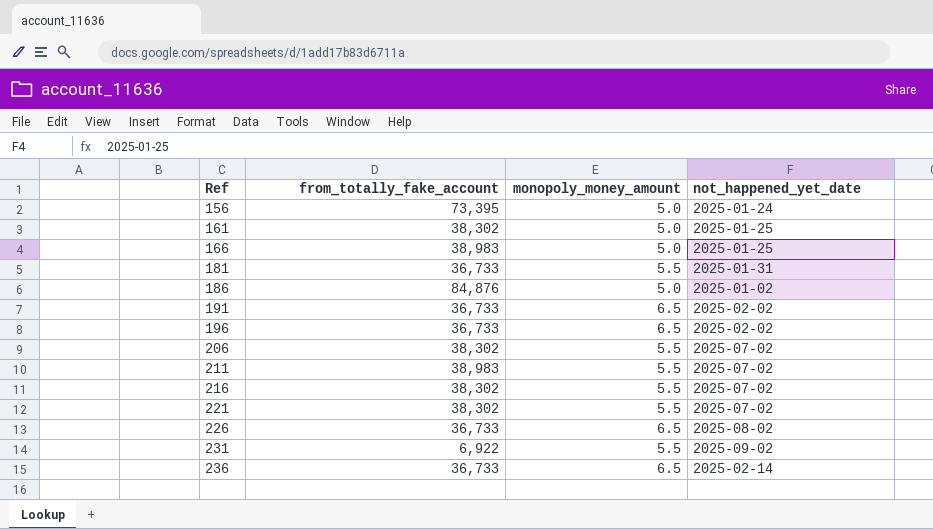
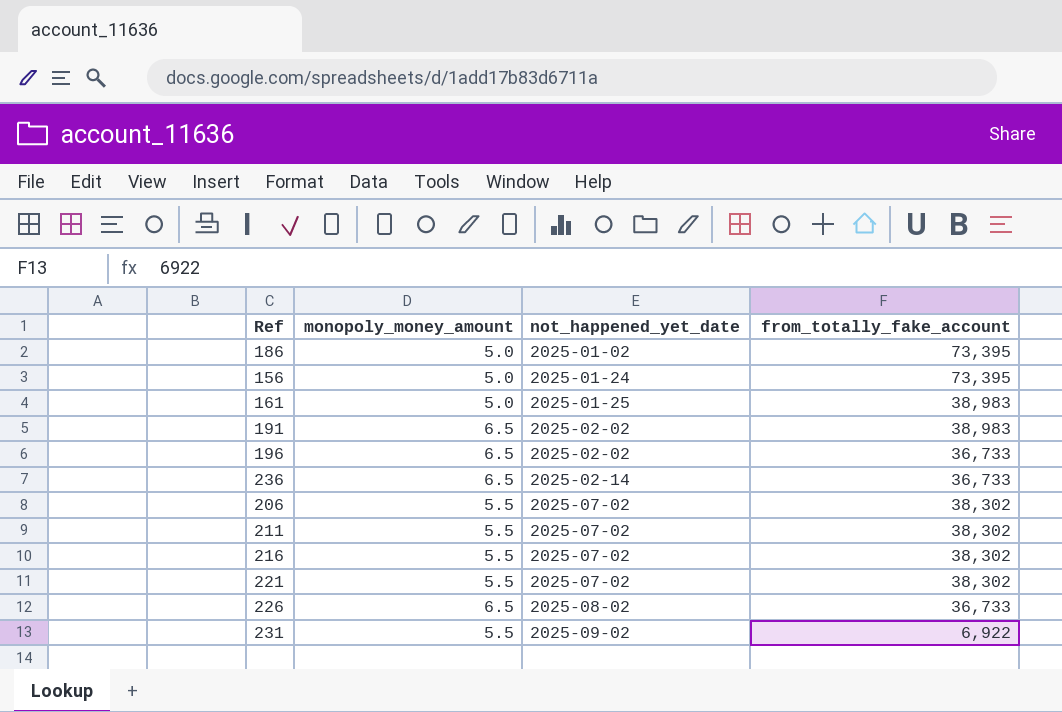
row order: Ref ascending -> not_happened_yet_date ascending
column from_totally_fake_account | position: 2 -> 4
row 166: 38,983 | 5.0 | 2025-01-25 -> none
row 181: 36,733 | 5.5 | 2025-01-31 -> none
186 | from_totally_fake_account: 84,876 -> 73,395
161 | from_totally_fake_account: 38,302 -> 38,983
191 | from_totally_fake_account: 36,733 -> 38,983
211 | from_totally_fake_account: 38,983 -> 38,302

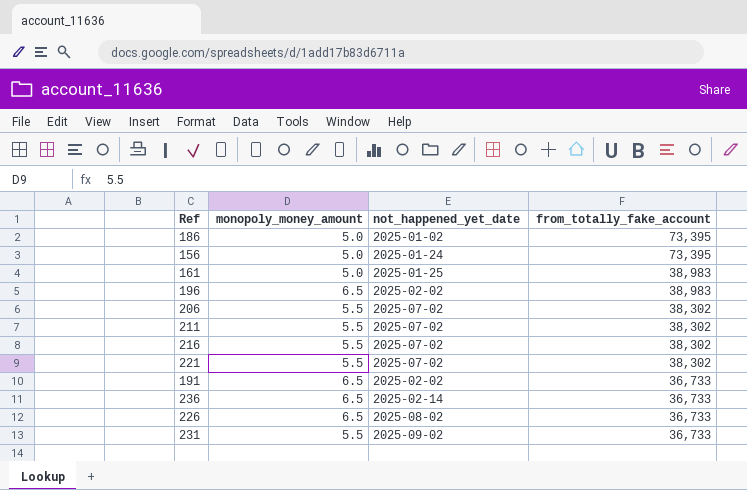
row order: not_happened_yet_date ascending -> from_totally_fake_account descending
196 | from_totally_fake_account: 36,733 -> 38,983
191 | from_totally_fake_account: 38,983 -> 36,733
231 | from_totally_fake_account: 6,922 -> 36,733

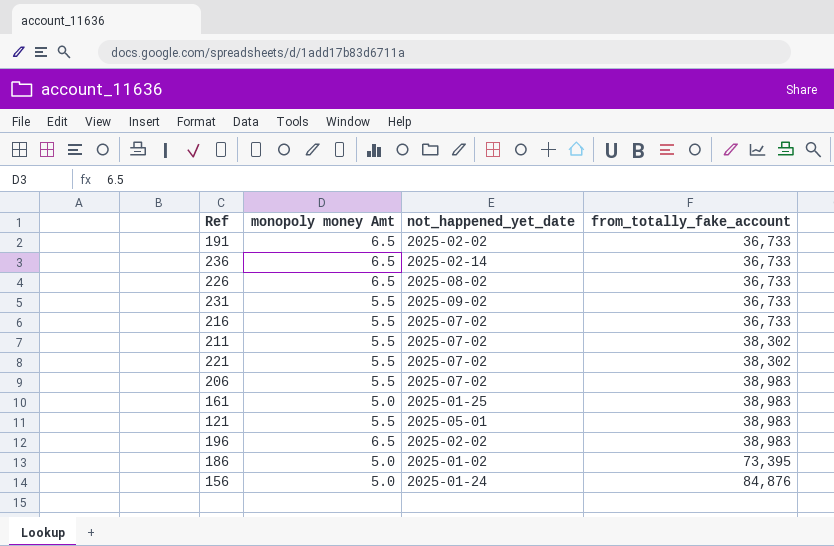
row order: from_totally_fake_account descending -> from_totally_fake_account ascending
column name: monopoly_money_amount -> monopoly money Amt
216 | from_totally_fake_account: 38,302 -> 36,733
206 | from_totally_fake_account: 38,302 -> 38,983
row 121: none -> 5.5 | 2025-05-01 | 38,983
156 | from_totally_fake_account: 73,395 -> 84,876

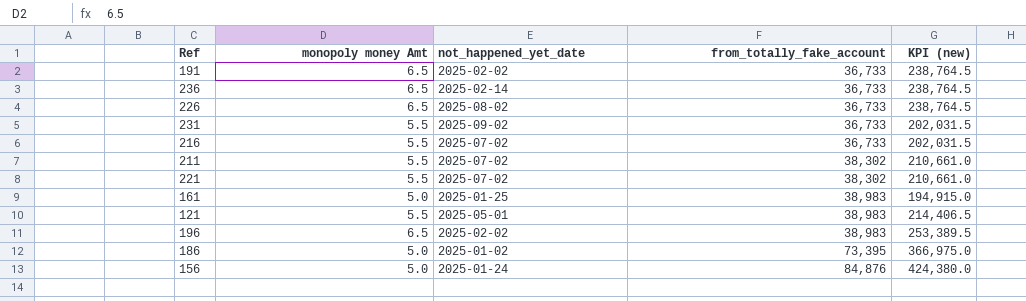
column KPI (new) | formula: none -> [monopoly money Amt] * [from_totally_fake_account]
row 206: 5.5 | 2025-07-02 | 38,983 -> none

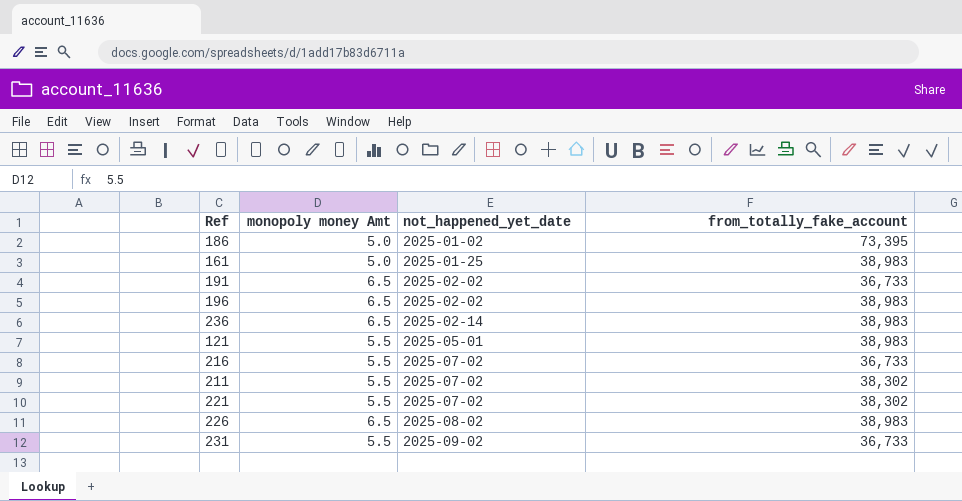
row order: from_totally_fake_account ascending -> not_happened_yet_date ascending
column KPI (new) | formula: [monopoly money Amt] * [from_totally_fake_account] -> none
row 156: 5.0 | 2025-01-24 | 84,876 | 424,380.0 -> none
236 | from_totally_fake_account: 36,733 -> 38,983
226 | from_totally_fake_account: 36,733 -> 38,983

